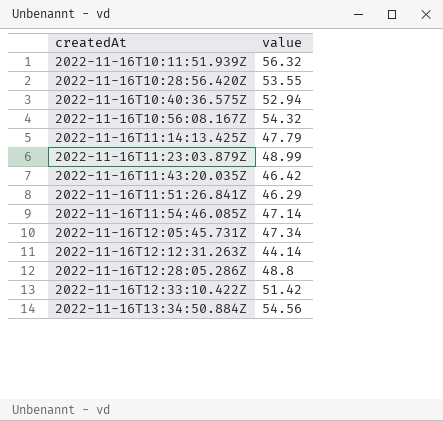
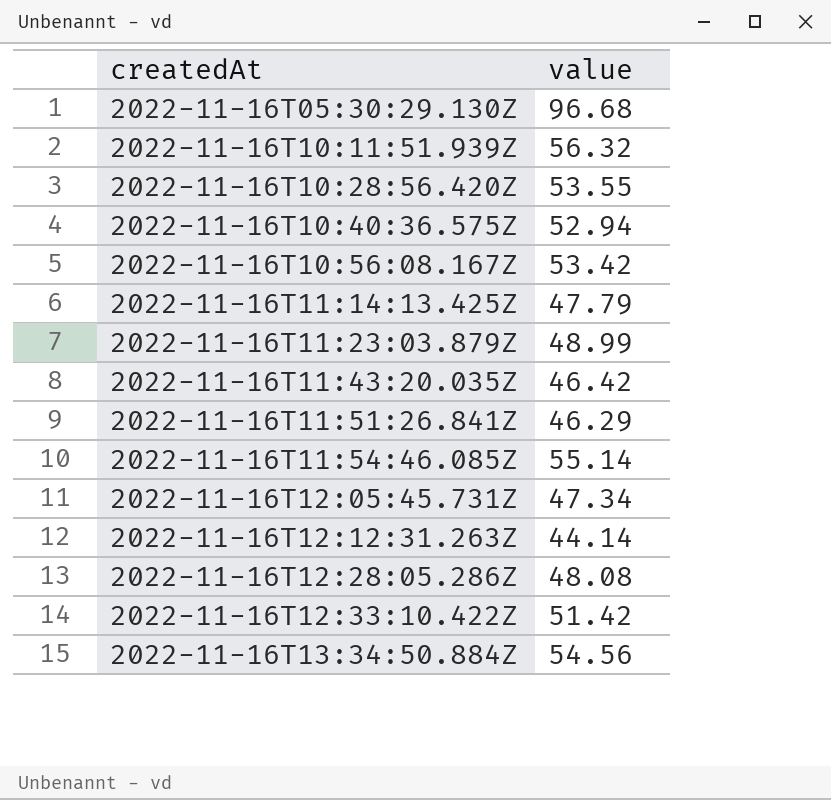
row 2022-11-16T05:30:29.130Z: none -> 96.68
2022-11-16T10:56:08.167Z | value: 54.32 -> 53.42
2022-11-16T11:54:46.085Z | value: 47.14 -> 55.14
2022-11-16T12:28:05.286Z | value: 48.8 -> 48.08

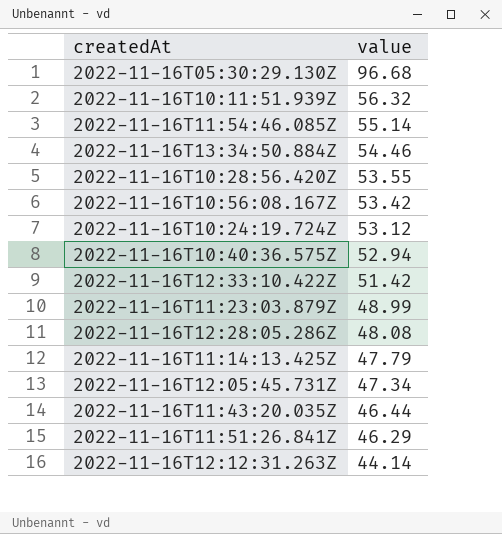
row order: createdAt ascending -> value descending
2022-11-16T13:34:50.884Z | value: 54.56 -> 54.46
row 2022-11-16T10:24:19.724Z: none -> 53.12
2022-11-16T11:43:20.035Z | value: 46.42 -> 46.44

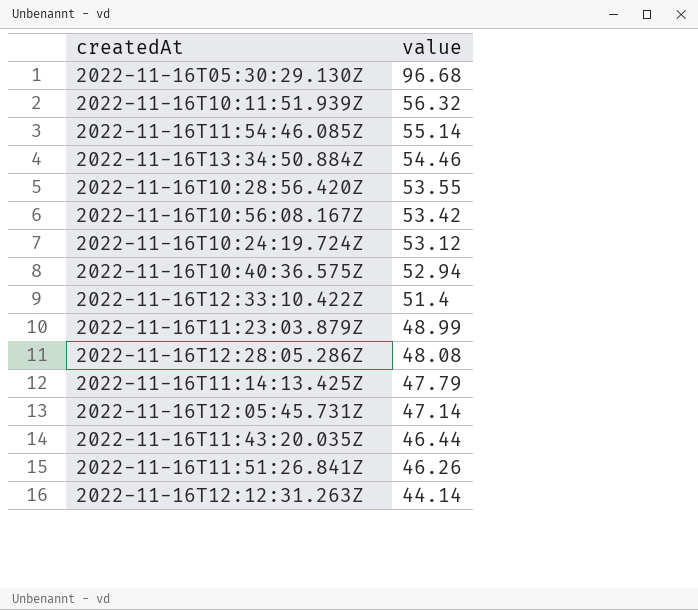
2022-11-16T12:33:10.422Z | value: 51.42 -> 51.4
2022-11-16T12:05:45.731Z | value: 47.34 -> 47.14
2022-11-16T11:51:26.841Z | value: 46.29 -> 46.26

